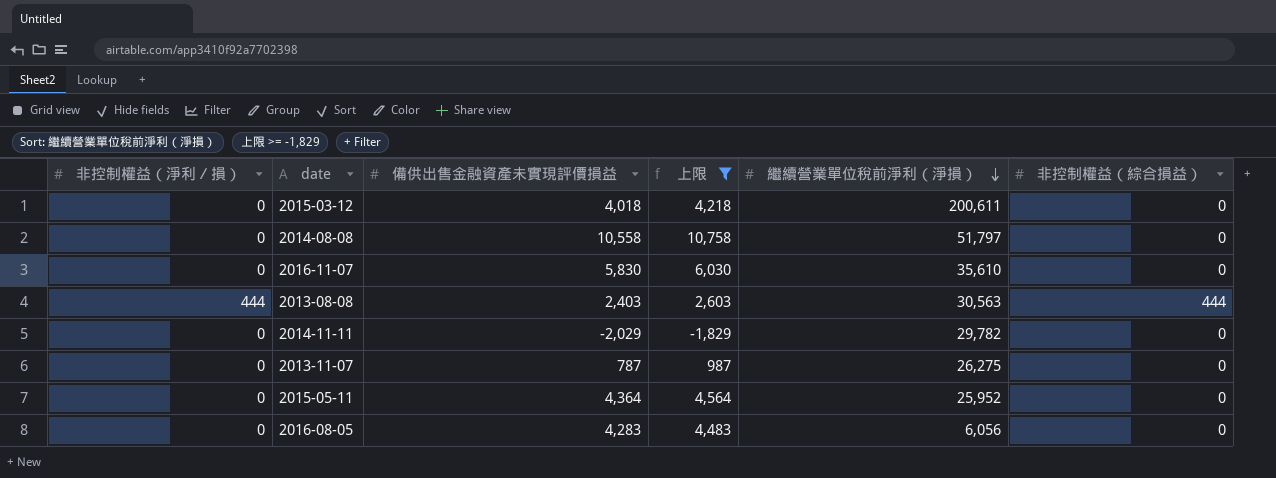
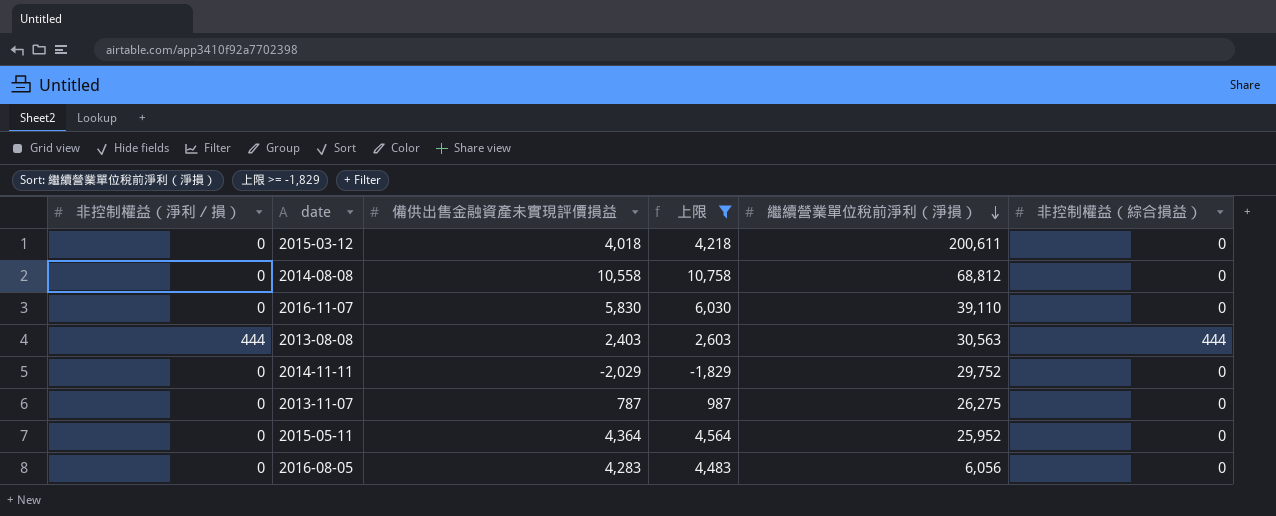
2014-08-08 | 繼續營業單位稅前淨利（淨損）: 51,797 -> 68,812
2016-11-07 | 繼續營業單位稅前淨利（淨損）: 35,610 -> 39,110
2014-11-11 | 繼續營業單位稅前淨利（淨損）: 29,782 -> 29,752

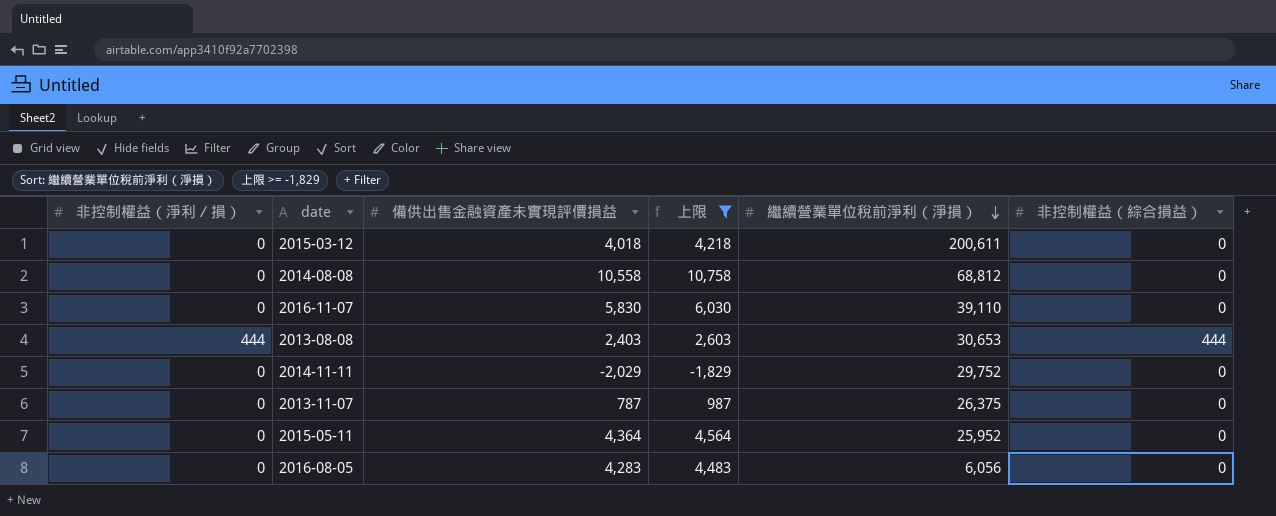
2013-08-08 | 繼續營業單位稅前淨利（淨損）: 30,563 -> 30,653
2013-11-07 | 繼續營業單位稅前淨利（淨損）: 26,275 -> 26,375

